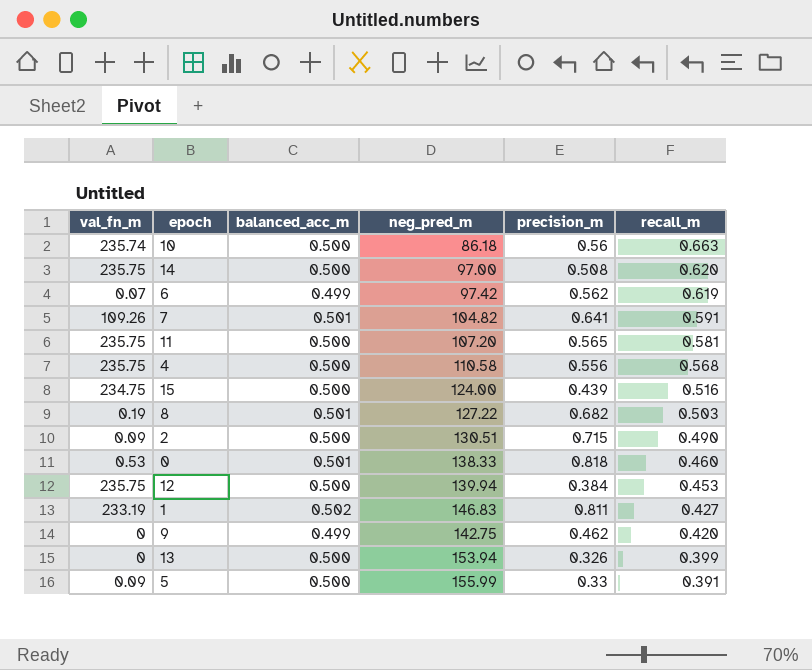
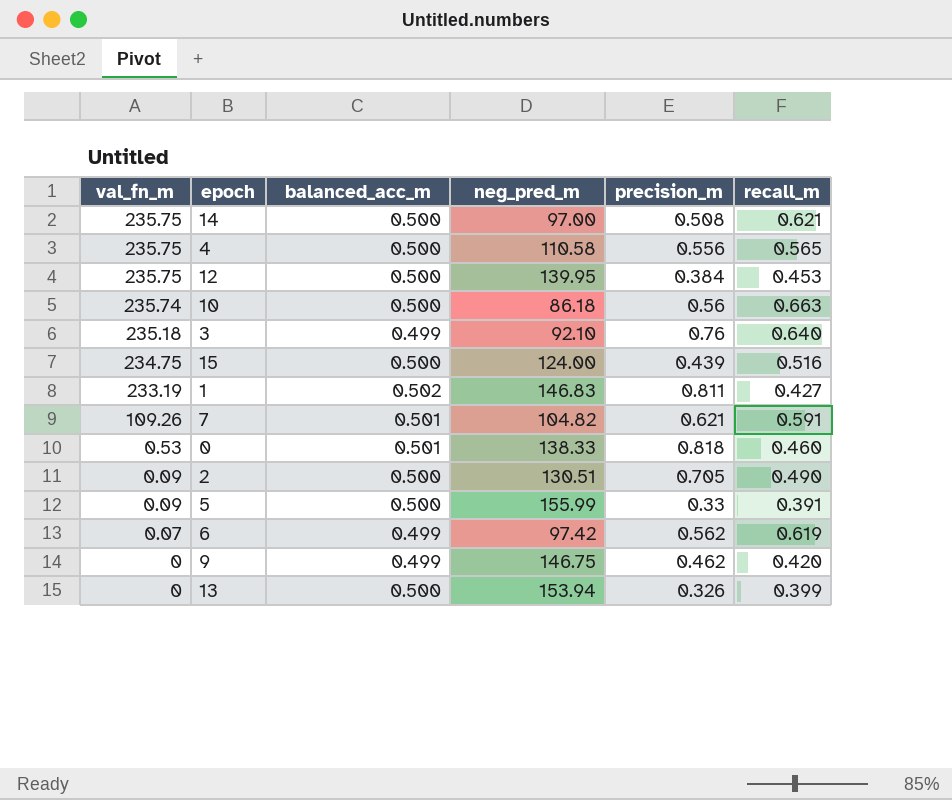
row order: recall_m descending -> val_fn_m descending
row 11: 235.75 | 0.500 | 107.20 | 0.565 | 0.581 -> none
row 8: 0.19 | 0.501 | 127.22 | 0.682 | 0.503 -> none
14 | recall_m: 0.620 -> 0.621
4 | recall_m: 0.568 -> 0.565
12 | neg_pred_m: 139.94 -> 139.95
row 3: none -> 235.18 | 0.499 | 92.10 | 0.76 | 0.640
7 | precision_m: 0.641 -> 0.621
2 | precision_m: 0.715 -> 0.705
9 | neg_pred_m: 142.75 -> 146.75

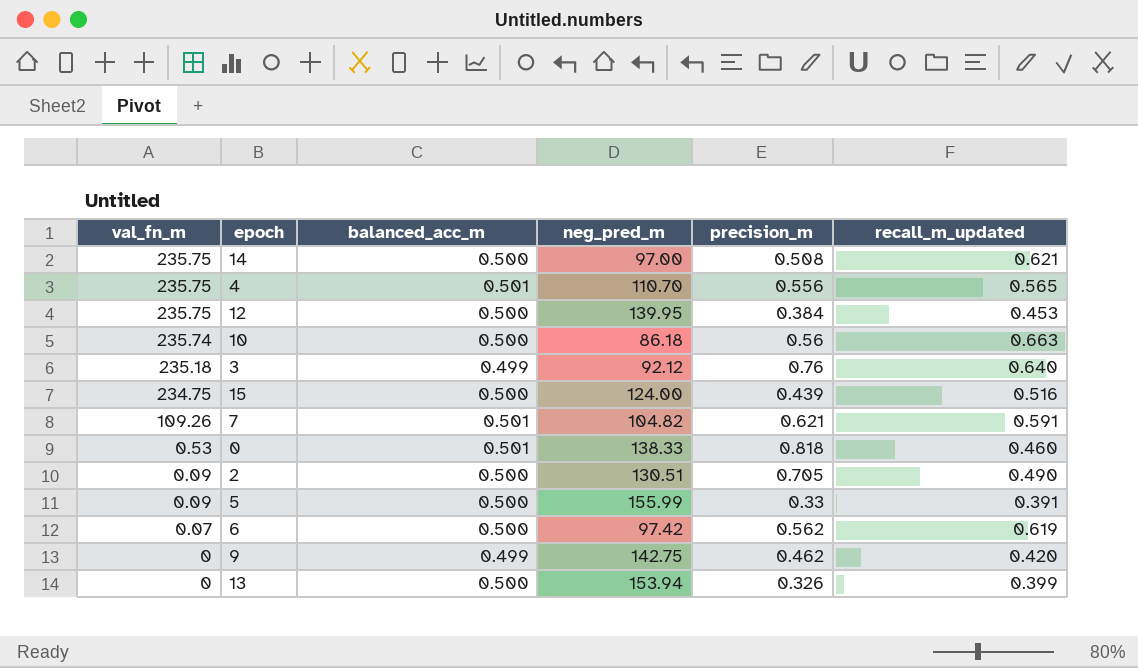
column name: recall_m -> recall_m_updated
row 1: 233.19 | 0.502 | 146.83 | 0.811 | 0.427 -> none
4 | balanced_acc_m: 0.500 -> 0.501
4 | neg_pred_m: 110.58 -> 110.70
3 | neg_pred_m: 92.10 -> 92.12
6 | balanced_acc_m: 0.499 -> 0.500
9 | neg_pred_m: 146.75 -> 142.75

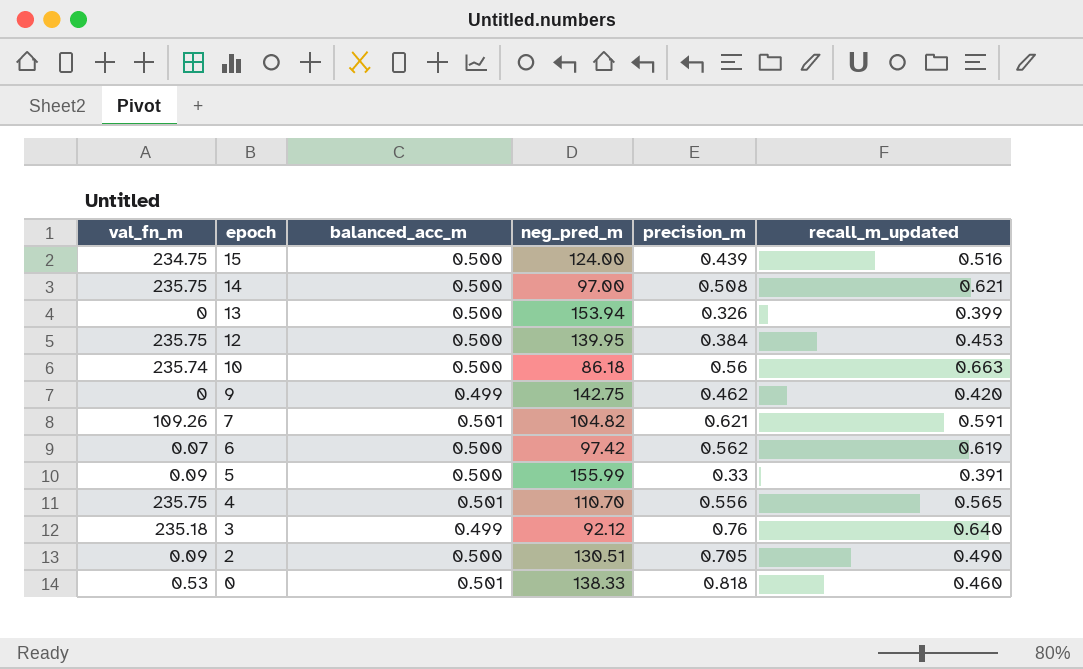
row order: val_fn_m descending -> epoch descending

